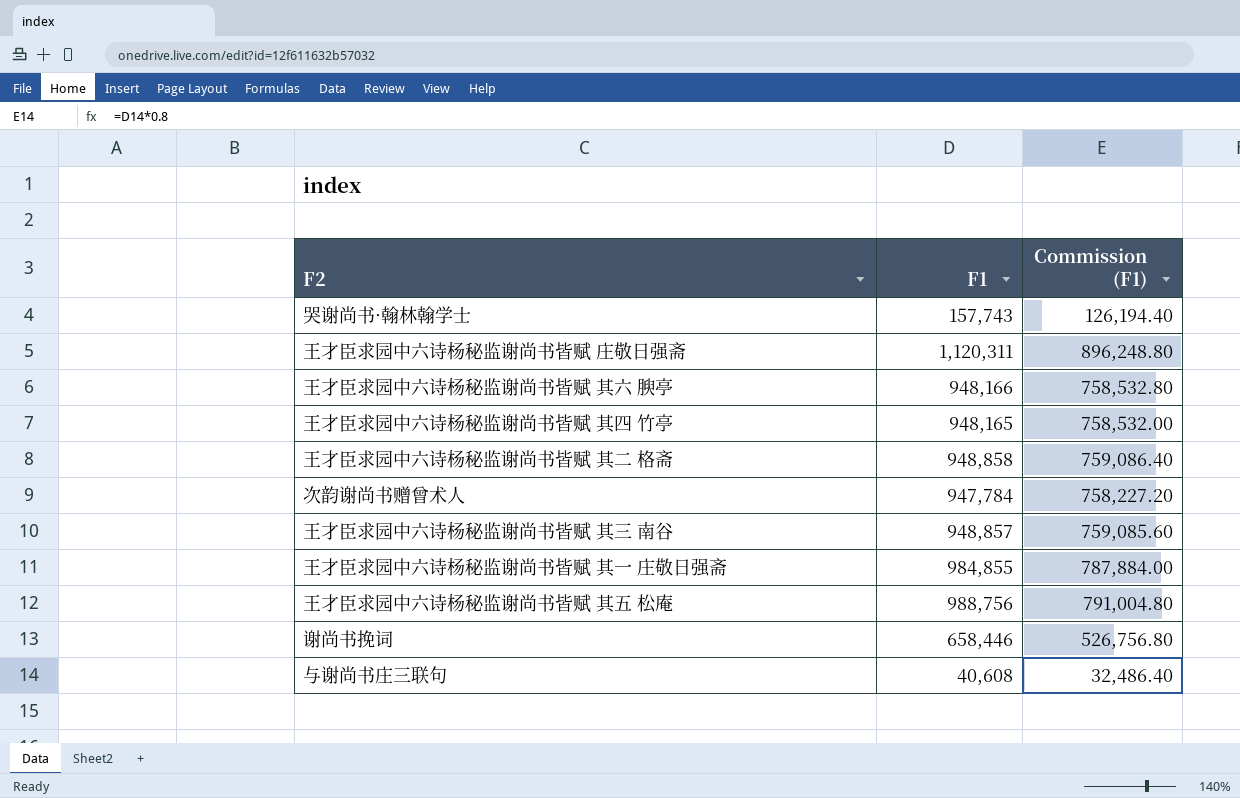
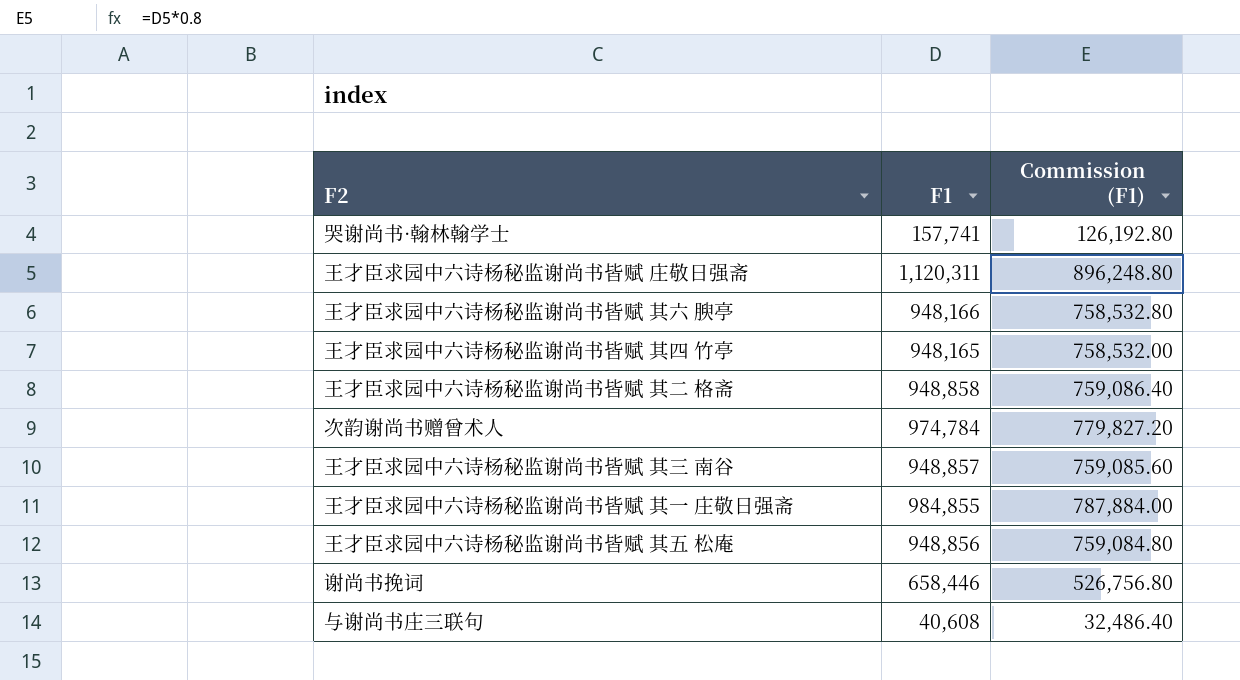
哭谢尚书·翰林翰学士 | F1: 157,743 -> 157,741
哭谢尚书·翰林翰学士 | Commission (F1): 126,194.40 -> 126,192.80
次韵谢尚书赠曾术人 | F1: 947,784 -> 974,784
次韵谢尚书赠曾术人 | Commission (F1): 758,227.20 -> 779,827.20
王才臣求园中六诗杨秘监谢尚书皆赋 其五 松庵 | F1: 988,756 -> 948,856
王才臣求园中六诗杨秘监谢尚书皆赋 其五 松庵 | Commission (F1): 791,004.80 -> 759,084.80

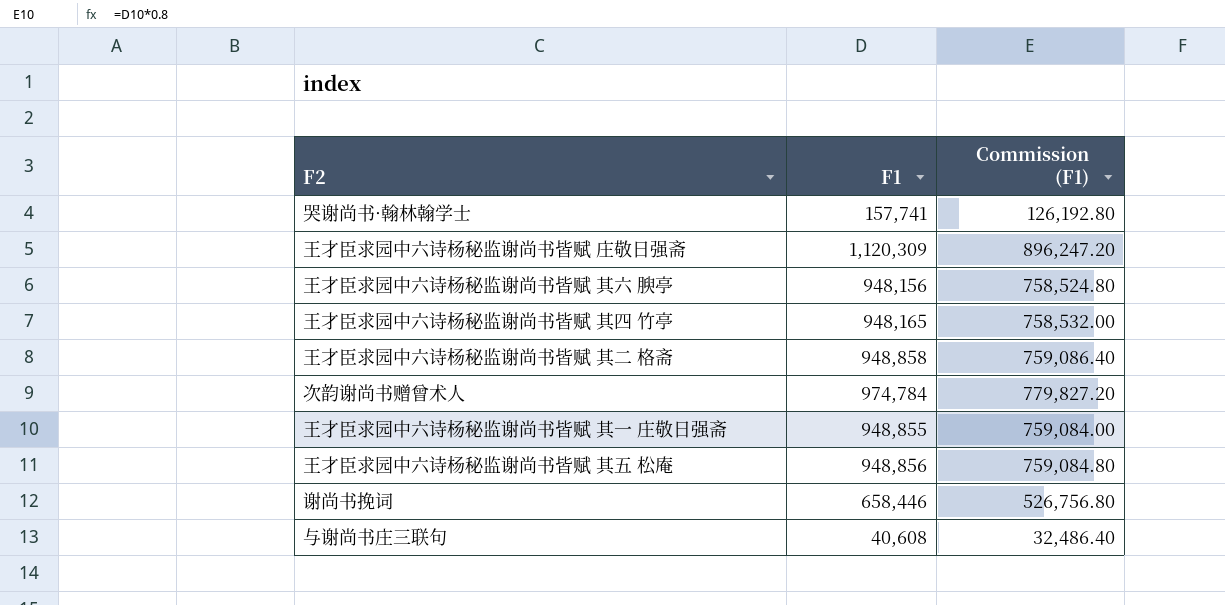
row 王才臣求园中六诗杨秘监谢尚书皆赋 其三 南谷: 948,857 | 759,085.60 -> none
王才臣求园中六诗杨秘监谢尚书皆赋 庄敬日强斋 | F1: 1,120,311 -> 1,120,309
王才臣求园中六诗杨秘监谢尚书皆赋 庄敬日强斋 | Commission (F1): 896,248.80 -> 896,247.20
王才臣求园中六诗杨秘监谢尚书皆赋 其六 腴亭 | F1: 948,166 -> 948,156
王才臣求园中六诗杨秘监谢尚书皆赋 其六 腴亭 | Commission (F1): 758,532.80 -> 758,524.80
王才臣求园中六诗杨秘监谢尚书皆赋 其一 庄敬日强斋 | F1: 984,855 -> 948,855
王才臣求园中六诗杨秘监谢尚书皆赋 其一 庄敬日强斋 | Commission (F1): 787,884.00 -> 759,084.00

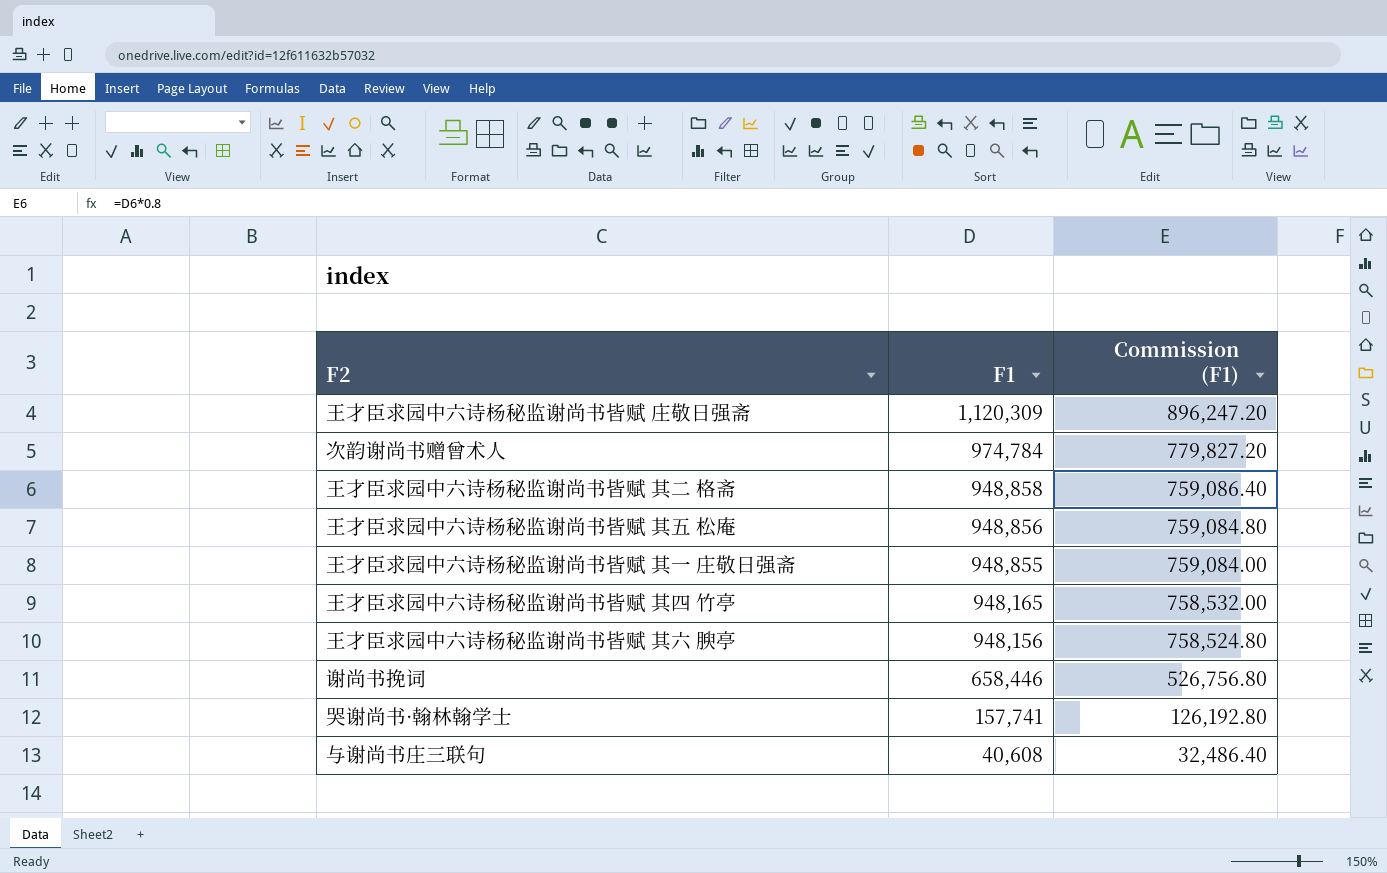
row order: none -> F1 descending

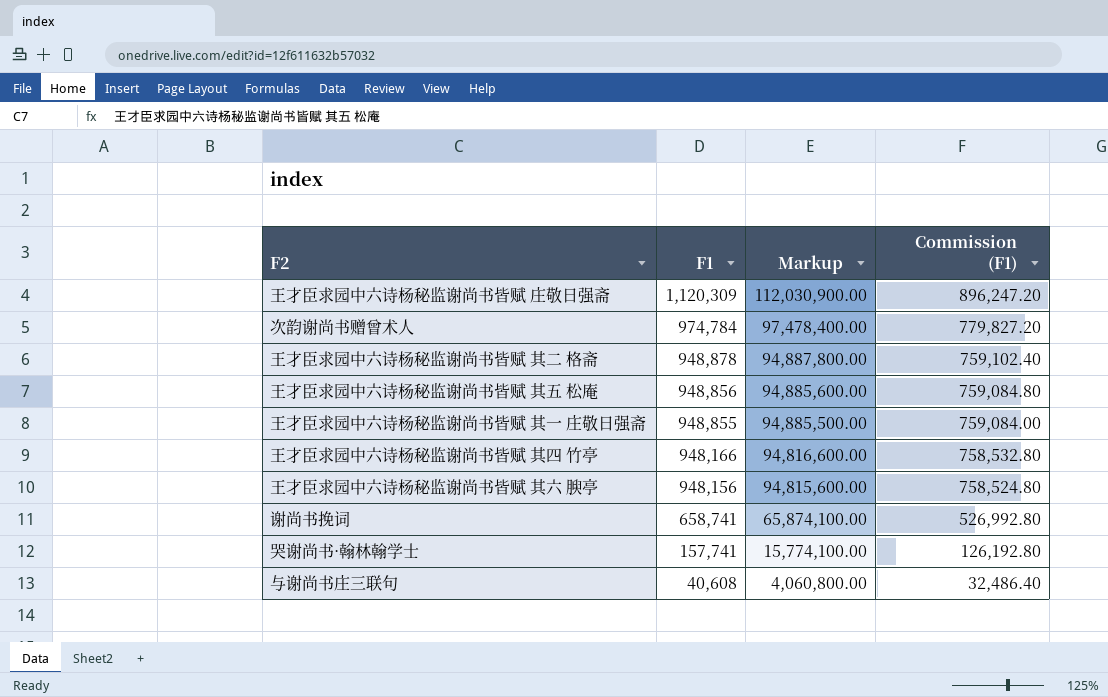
column Markup | formula: none -> [F1] * 100
王才臣求园中六诗杨秘监谢尚书皆赋 其二 格斋 | F1: 948,858 -> 948,878
王才臣求园中六诗杨秘监谢尚书皆赋 其二 格斋 | Commission (F1): 759,086.40 -> 759,102.40
王才臣求园中六诗杨秘监谢尚书皆赋 其四 竹亭 | F1: 948,165 -> 948,166
王才臣求园中六诗杨秘监谢尚书皆赋 其四 竹亭 | Commission (F1): 758,532.00 -> 758,532.80
谢尚书挽词 | F1: 658,446 -> 658,741
谢尚书挽词 | Commission (F1): 526,756.80 -> 526,992.80

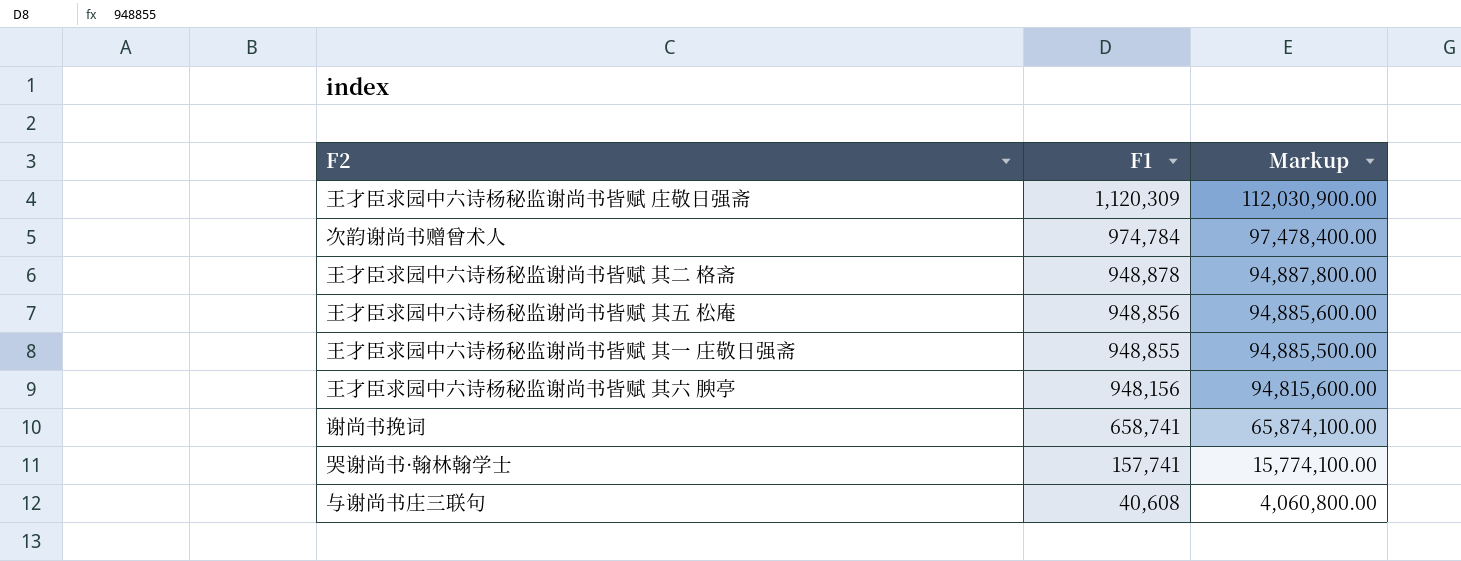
column Commission (F1) | formula: [F1] * 0.8 -> none
row 王才臣求园中六诗杨秘监谢尚书皆赋 其四 竹亭: 948,166 | 94,816,600.00 | 758,532.80 -> none

